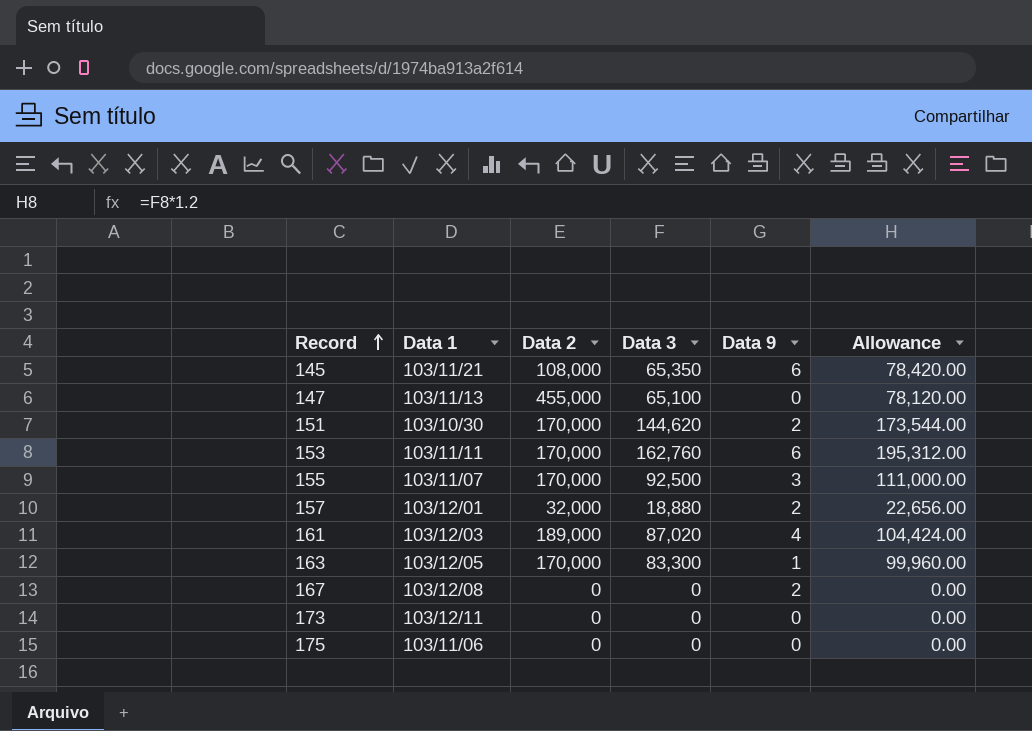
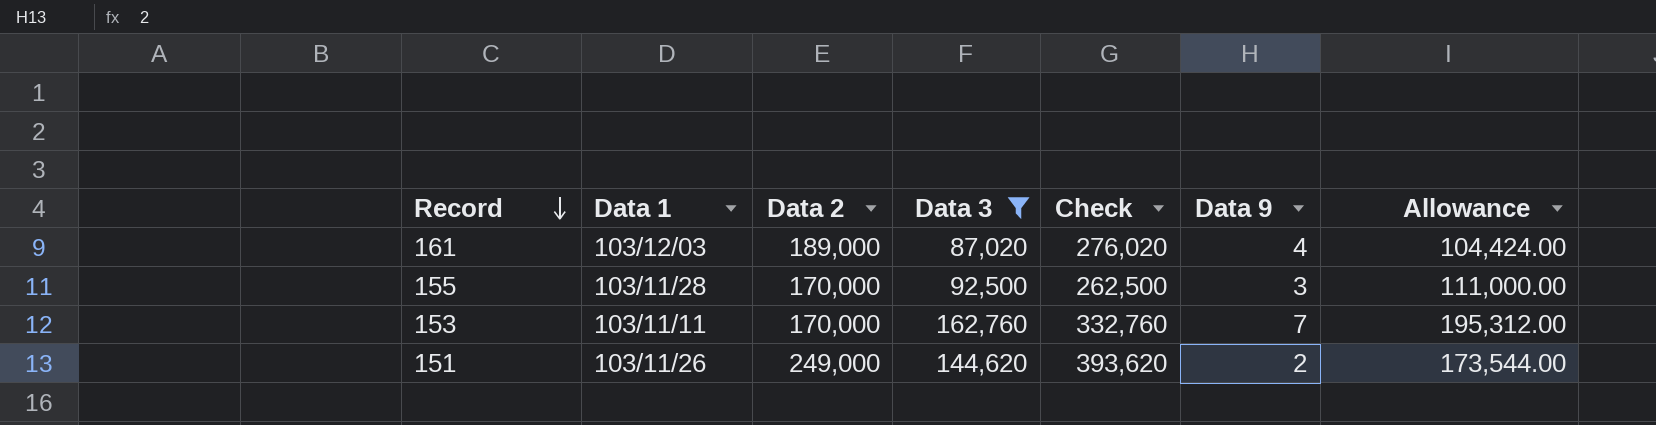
filter: none -> Data 3 >= 87,020
row order: Record ascending -> Record descending
column Check | formula: none -> [Data 2] + [Data 3]
155 | Data 1: 103/11/07 -> 103/11/28
153 | Data 9: 6 -> 7
151 | Data 1: 103/10/30 -> 103/11/26
151 | Data 2: 170,000 -> 249,000

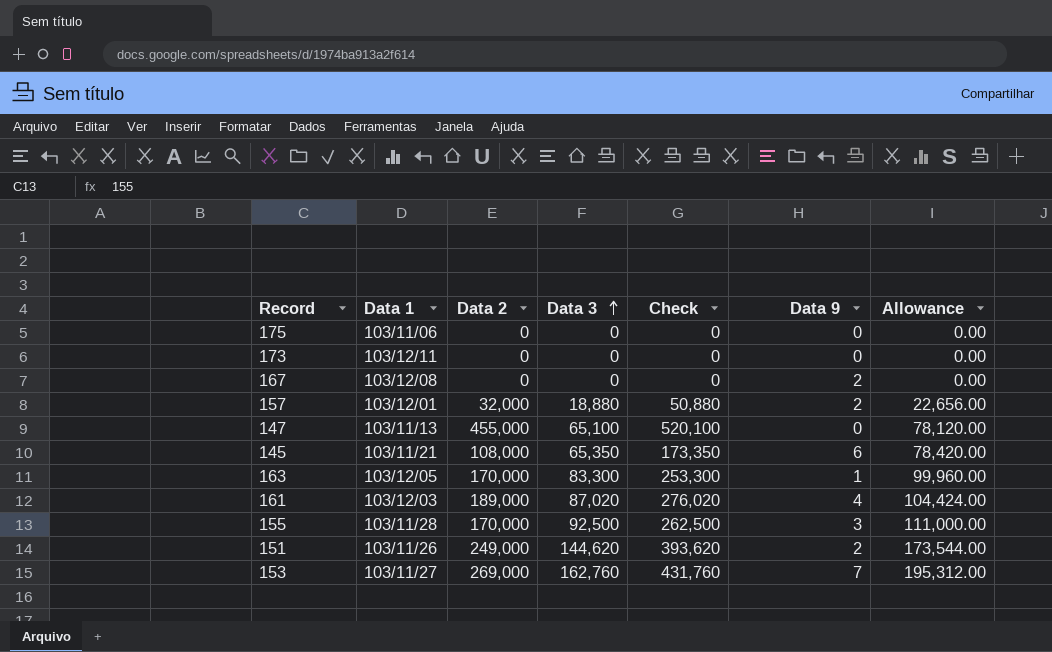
filter: Data 3 >= 87,020 -> none
row order: Record descending -> Data 3 ascending
153 | Data 1: 103/11/11 -> 103/11/27
153 | Data 2: 170,000 -> 269,000
153 | Check: 332,760 -> 431,760

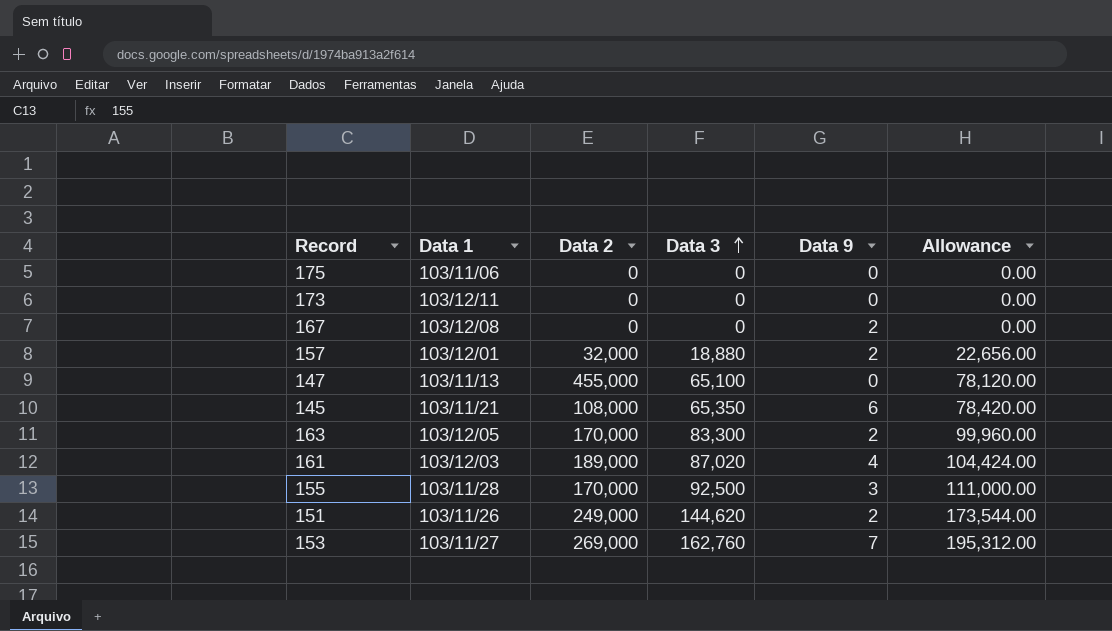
column Check | formula: [Data 2] + [Data 3] -> none
163 | Data 9: 1 -> 2

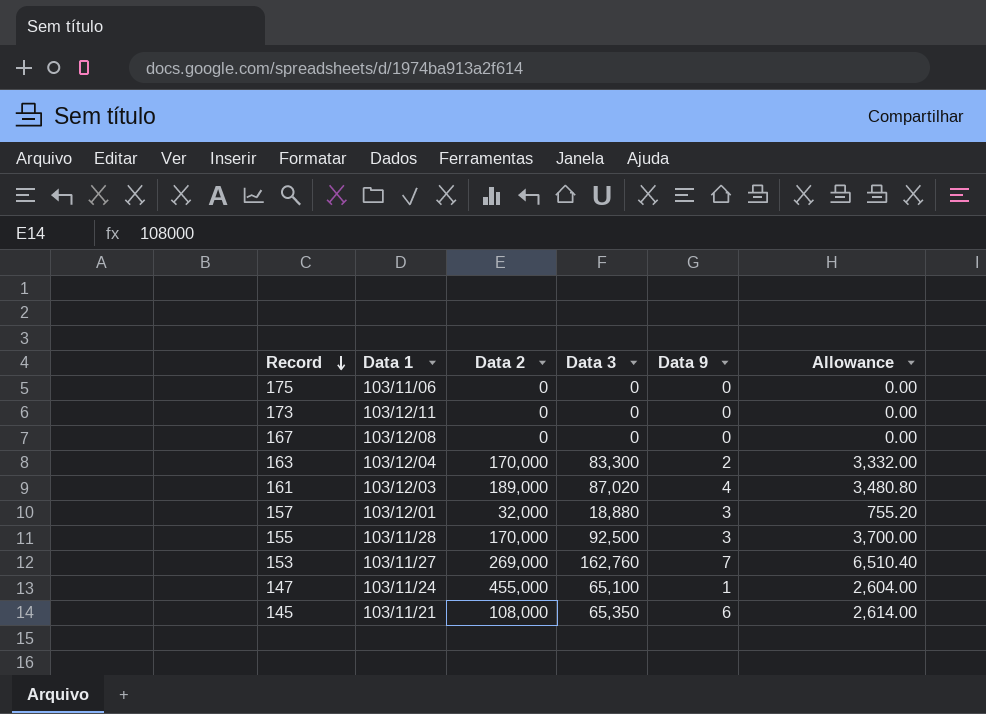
row order: Data 3 ascending -> Record descending
column Allowance | formula: [Data 3] * 1.2 -> [Data 3] * 0.04
row 151: 103/11/26 | 249,000 | 144,620 | 2 | 173,544.00 -> none
167 | Data 9: 2 -> 0
163 | Data 1: 103/12/05 -> 103/12/04
157 | Data 9: 2 -> 3
147 | Data 1: 103/11/13 -> 103/11/24
147 | Data 9: 0 -> 1

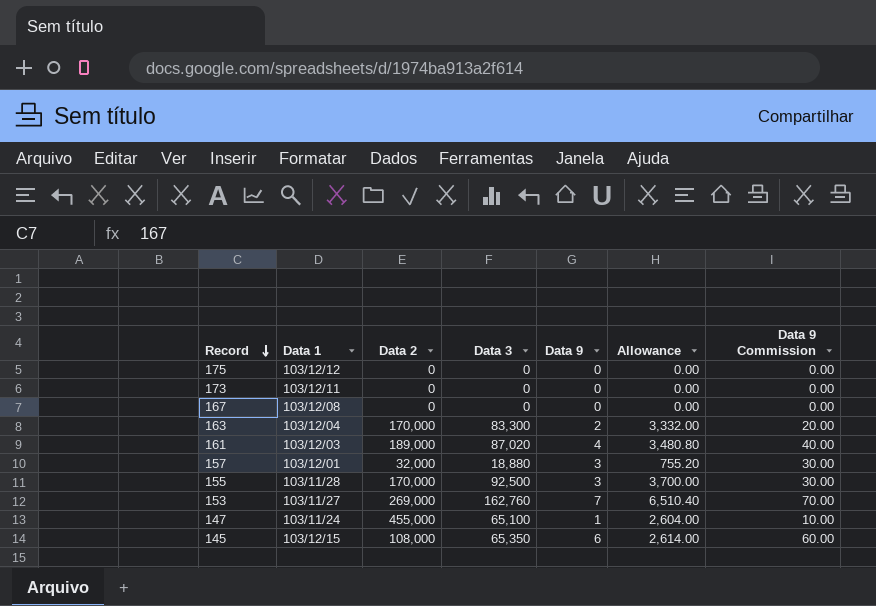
column Data 9 Commission | formula: none -> [Data 9] * 10
175 | Data 1: 103/11/06 -> 103/12/12
145 | Data 1: 103/11/21 -> 103/12/15

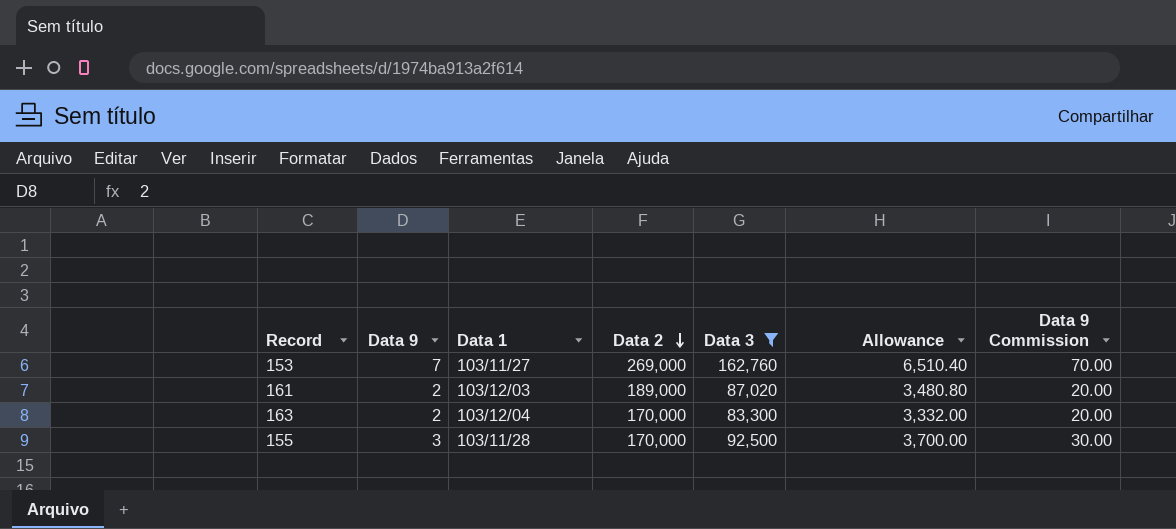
filter: none -> Data 3 >= 83,300
row order: Record descending -> Data 2 descending
column Data 9 | position: 5 -> 2
161 | Data 9: 4 -> 2
161 | Data 9 Commission: 40.00 -> 20.00

